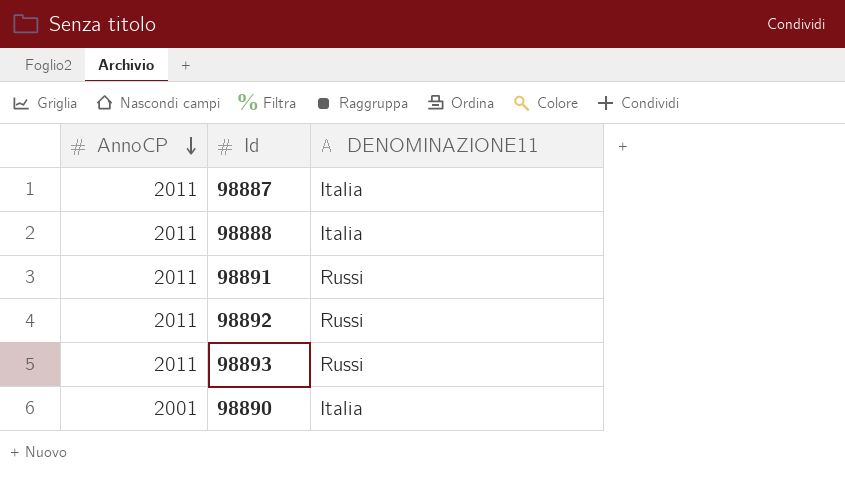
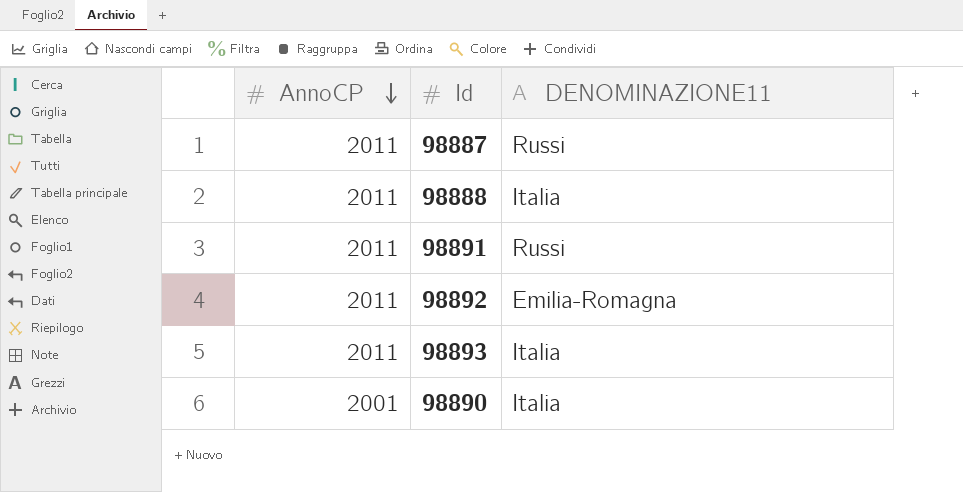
98887 | DENOMINAZIONE11: Italia -> Russi
98892 | DENOMINAZIONE11: Russi -> Emilia-Romagna
98893 | DENOMINAZIONE11: Russi -> Italia

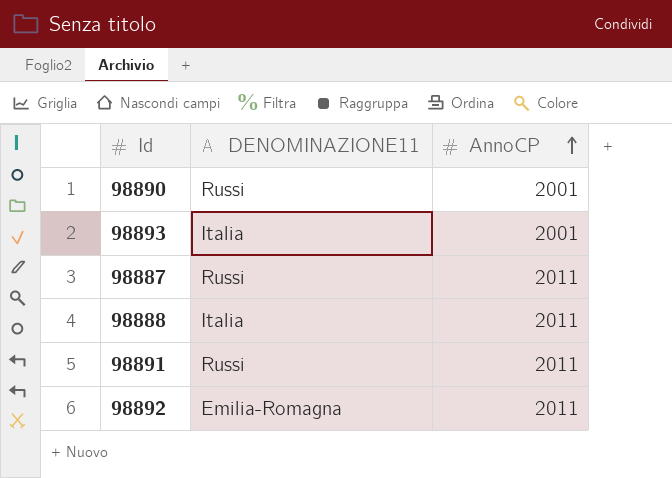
row order: AnnoCP descending -> AnnoCP ascending
column AnnoCP | position: 1 -> 3
98890 | DENOMINAZIONE11: Italia -> Russi
98893 | AnnoCP: 2011 -> 2001

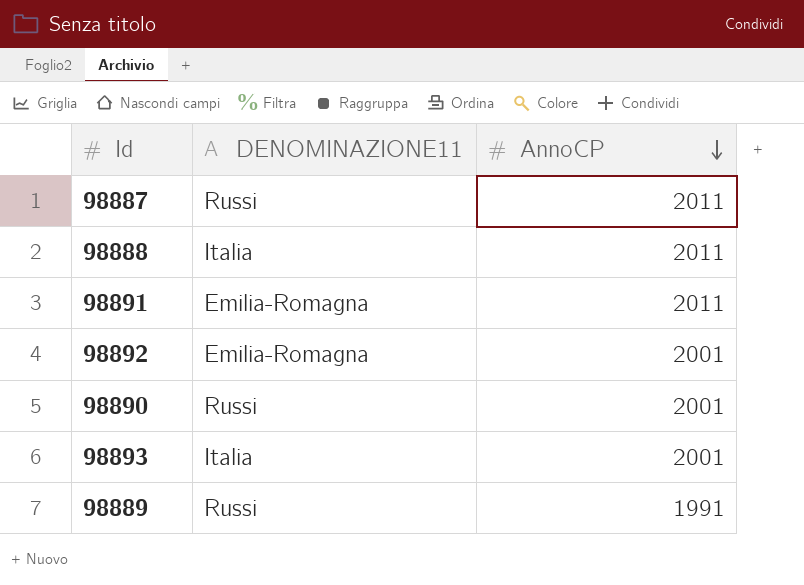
row order: AnnoCP ascending -> AnnoCP descending
98891 | DENOMINAZIONE11: Russi -> Emilia-Romagna
98892 | AnnoCP: 2011 -> 2001
row 98889: none -> Russi | 1991

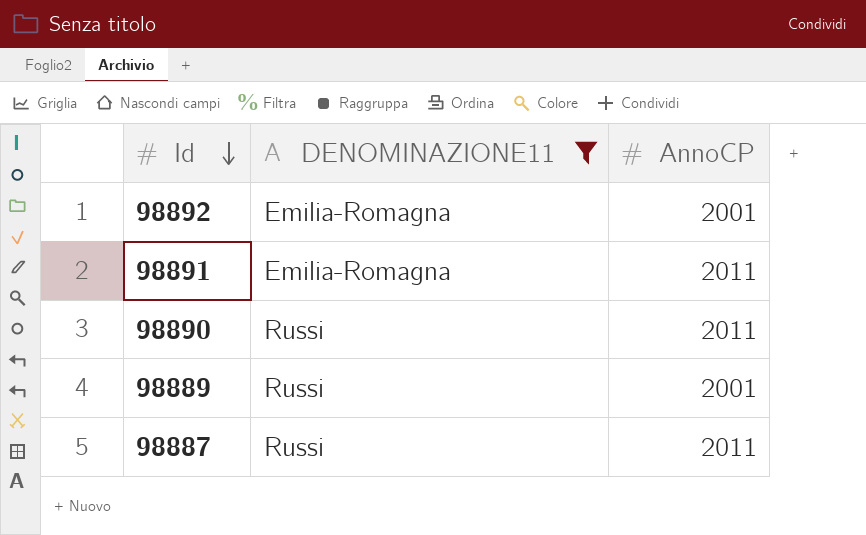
filter: none -> DENOMINAZIONE11 != Italia
row order: AnnoCP descending -> Id descending
98890 | AnnoCP: 2001 -> 2011
98889 | AnnoCP: 1991 -> 2001

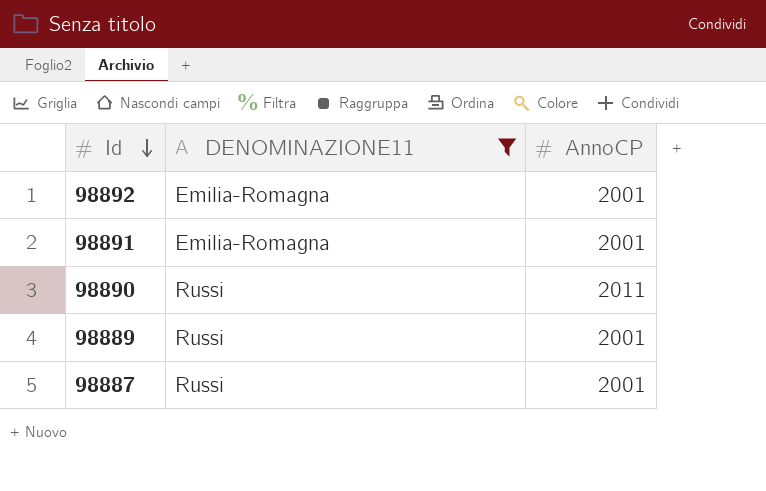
98891 | AnnoCP: 2011 -> 2001
98887 | AnnoCP: 2011 -> 2001

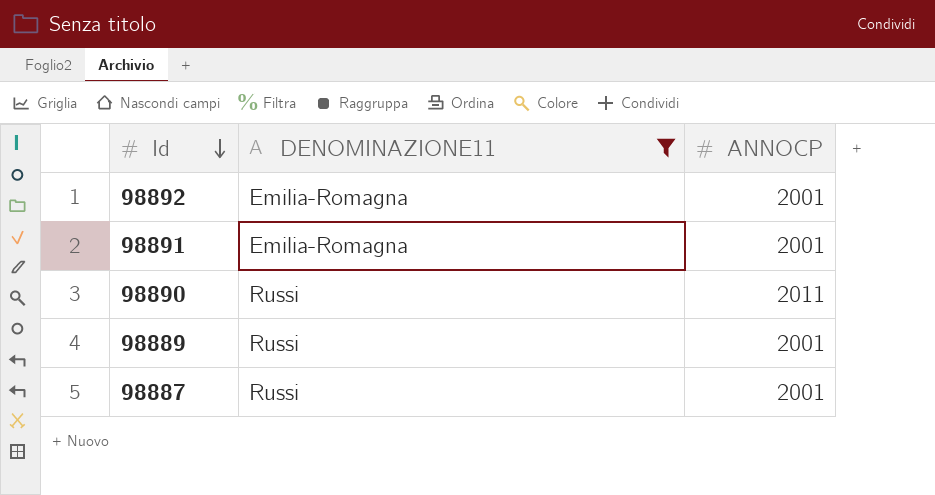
column name: AnnoCP -> ANNOCP

